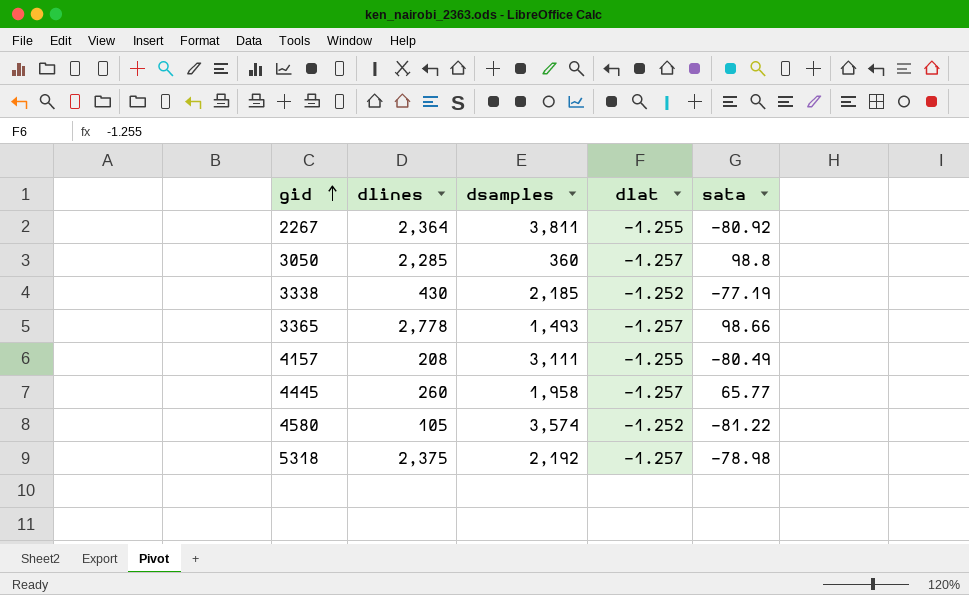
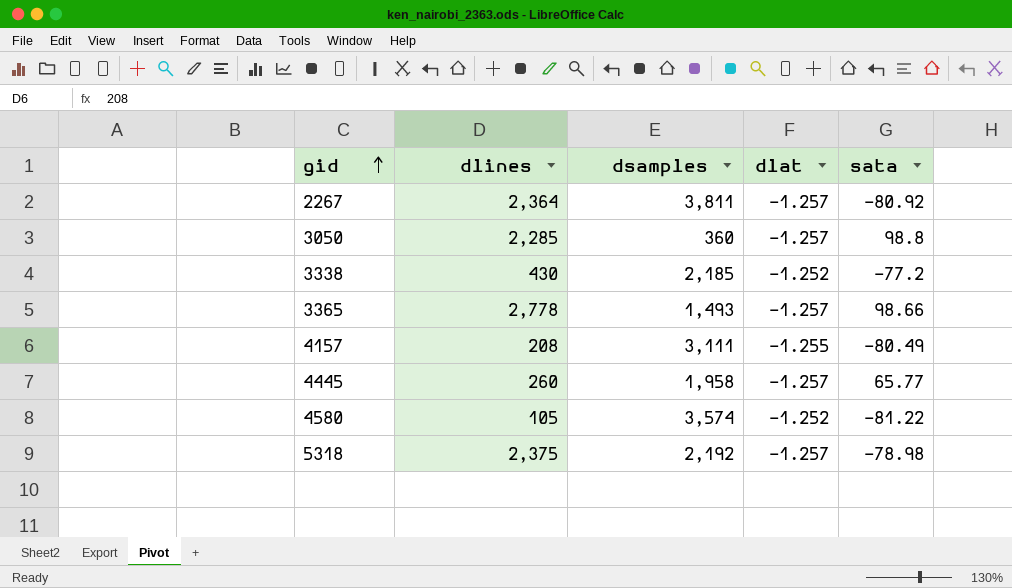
2267 | dlat: -1.255 -> -1.257
3338 | sata: -77.19 -> -77.2

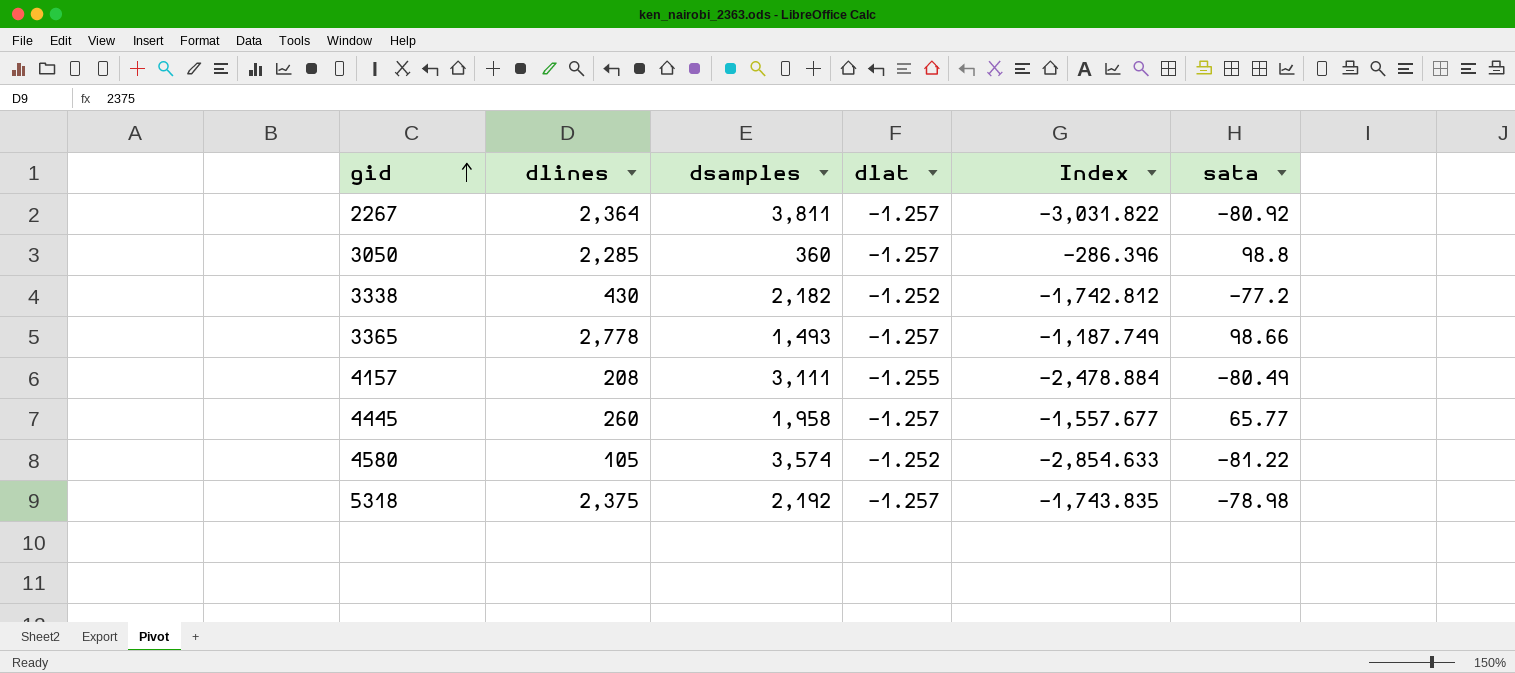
column Index | formula: none -> [dsamples] / [dlat]
3338 | dsamples: 2,185 -> 2,182

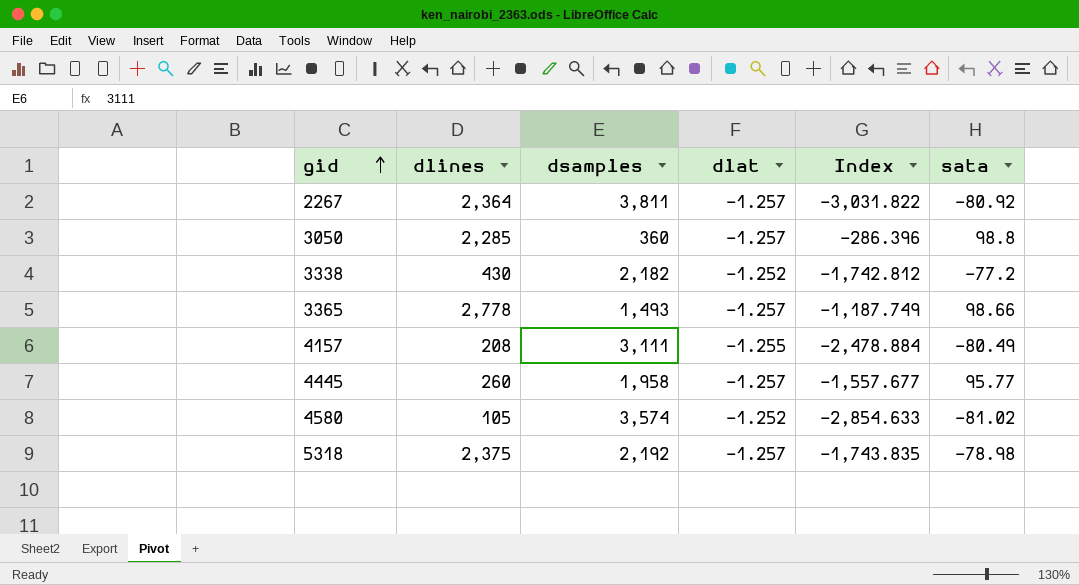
4445 | sata: 65.77 -> 95.77
4580 | sata: -81.22 -> -81.02

